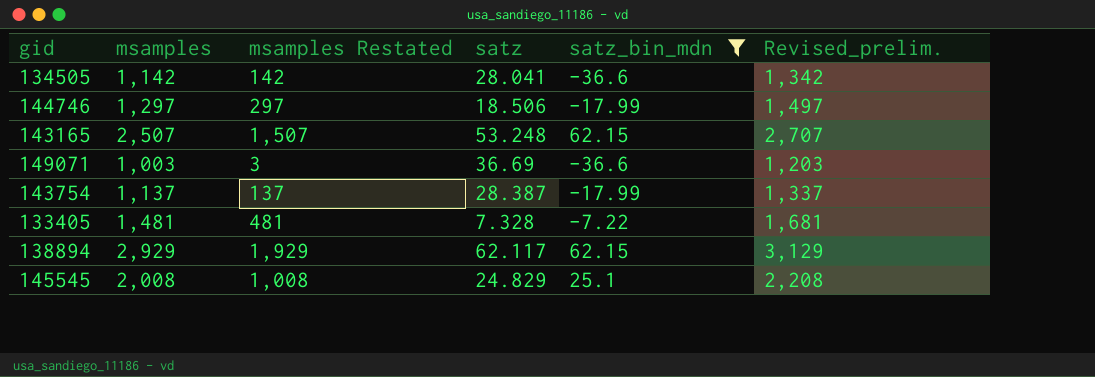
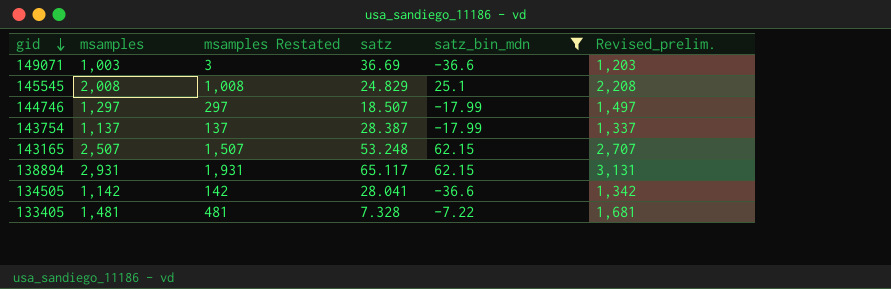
row order: none -> gid descending
144746 | satz: 18.506 -> 18.507
138894 | msamples: 2,929 -> 2,931
138894 | msamples Restated: 1,929 -> 1,931
138894 | satz: 62.117 -> 65.117
138894 | Revised_prelim.: 3,129 -> 3,131

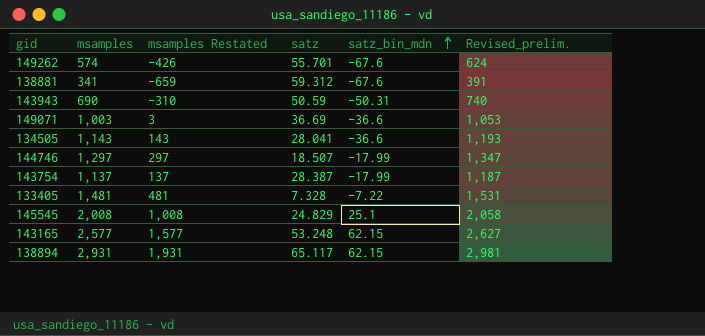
filter: satz_bin_mdn >= -36.6 -> none
row order: gid descending -> satz_bin_mdn ascending
column Revised_prelim. | formula: [msamples] + 200 -> [msamples] + 50
134505 | msamples: 1,142 -> 1,143
134505 | msamples Restated: 142 -> 143
143165 | msamples: 2,507 -> 2,577
143165 | msamples Restated: 1,507 -> 1,577

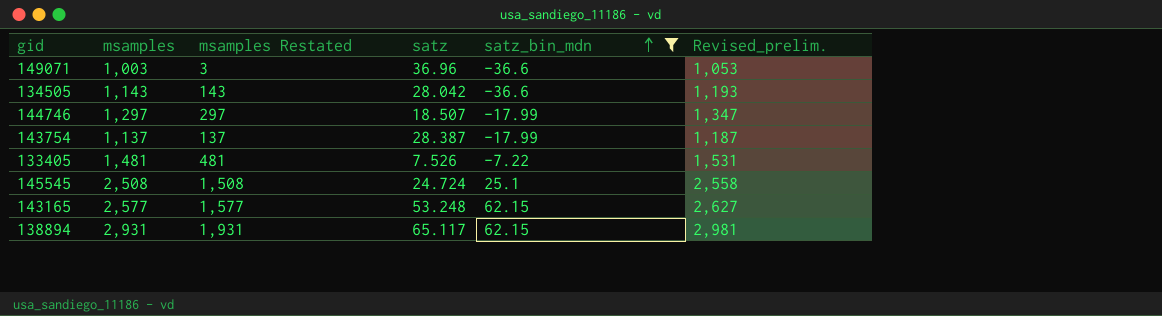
filter: none -> satz_bin_mdn >= -36.6
149071 | satz: 36.69 -> 36.96
134505 | satz: 28.041 -> 28.042
133405 | satz: 7.328 -> 7.526
145545 | msamples: 2,008 -> 2,508
145545 | msamples Restated: 1,008 -> 1,508
145545 | satz: 24.829 -> 24.724
145545 | Revised_prelim.: 2,058 -> 2,558

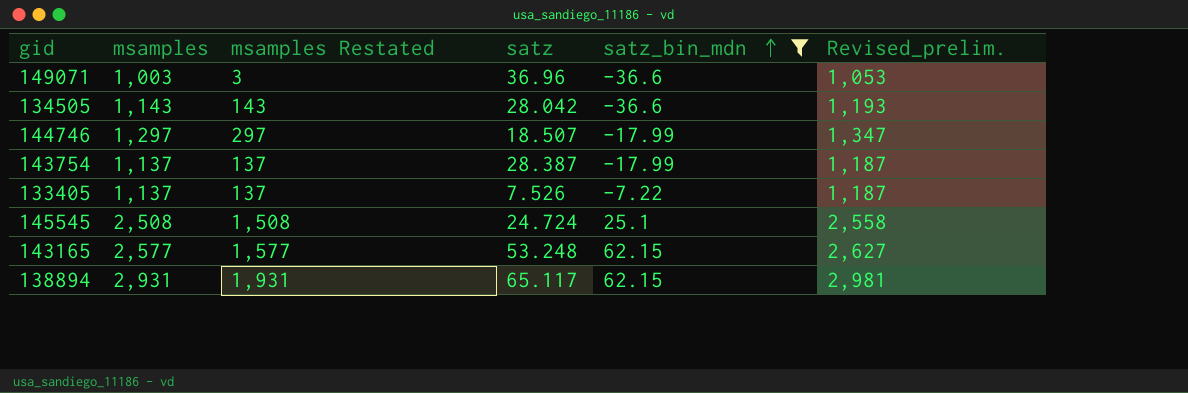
133405 | msamples: 1,481 -> 1,137
133405 | msamples Restated: 481 -> 137
133405 | Revised_prelim.: 1,531 -> 1,187

